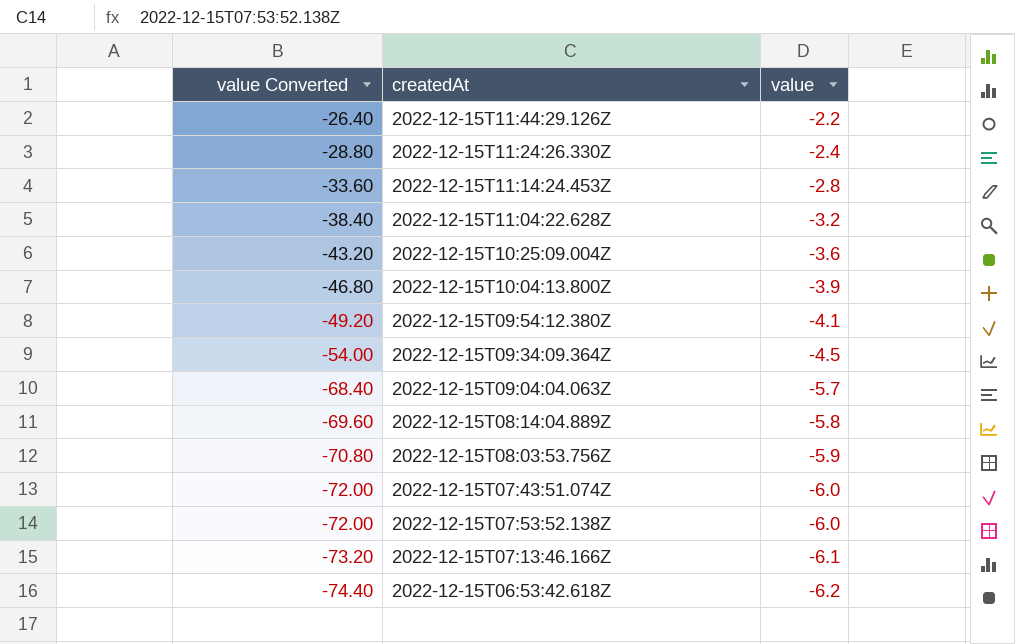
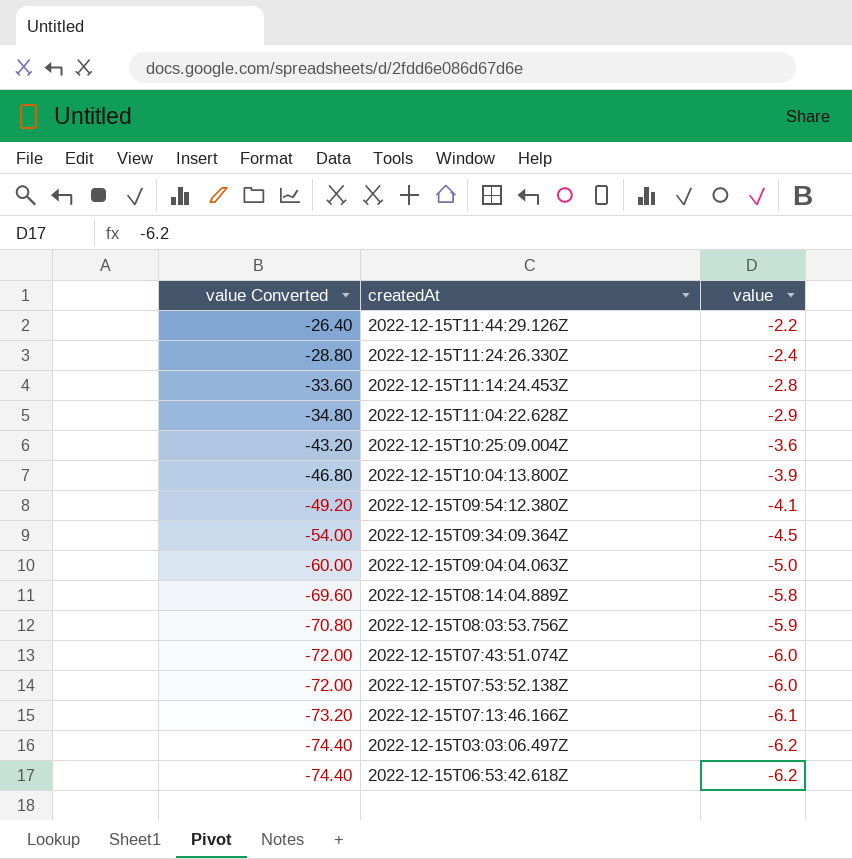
2022-12-15T11:04:22.628Z | value Converted: -38.40 -> -34.80
2022-12-15T11:04:22.628Z | value: -3.2 -> -2.9
2022-12-15T09:04:04.063Z | value Converted: -68.40 -> -60.00
2022-12-15T09:04:04.063Z | value: -5.7 -> -5.0
row 2022-12-15T03:03:06.497Z: none -> -74.40 | -6.2

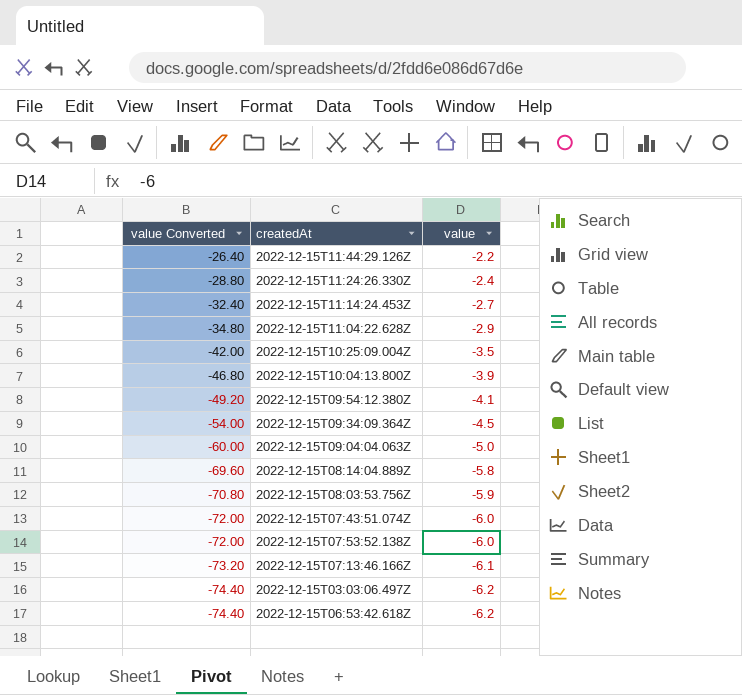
2022-12-15T11:14:24.453Z | value Converted: -33.60 -> -32.40
2022-12-15T11:14:24.453Z | value: -2.8 -> -2.7
2022-12-15T10:25:09.004Z | value Converted: -43.20 -> -42.00
2022-12-15T10:25:09.004Z | value: -3.6 -> -3.5

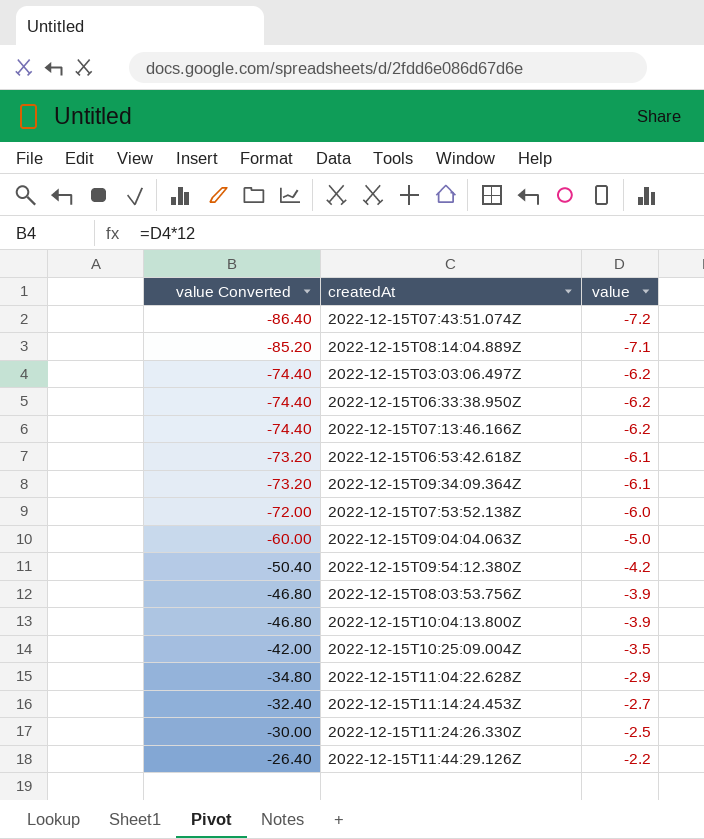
row order: value Converted descending -> value Converted ascending
2022-12-15T07:43:51.074Z | value Converted: -72.00 -> -86.40
2022-12-15T07:43:51.074Z | value: -6.0 -> -7.2
2022-12-15T08:14:04.889Z | value Converted: -69.60 -> -85.20
2022-12-15T08:14:04.889Z | value: -5.8 -> -7.1
row 2022-12-15T06:33:38.950Z: none -> -74.40 | -6.2
2022-12-15T07:13:46.166Z | value Converted: -73.20 -> -74.40
2022-12-15T07:13:46.166Z | value: -6.1 -> -6.2
2022-12-15T06:53:42.618Z | value Converted: -74.40 -> -73.20
2022-12-15T06:53:42.618Z | value: -6.2 -> -6.1
2022-12-15T09:34:09.364Z | value Converted: -54.00 -> -73.20
2022-12-15T09:34:09.364Z | value: -4.5 -> -6.1
2022-12-15T09:54:12.380Z | value Converted: -49.20 -> -50.40
2022-12-15T09:54:12.380Z | value: -4.1 -> -4.2
2022-12-15T08:03:53.756Z | value Converted: -70.80 -> -46.80
2022-12-15T08:03:53.756Z | value: -5.9 -> -3.9
2022-12-15T11:24:26.330Z | value Converted: -28.80 -> -30.00
2022-12-15T11:24:26.330Z | value: -2.4 -> -2.5

